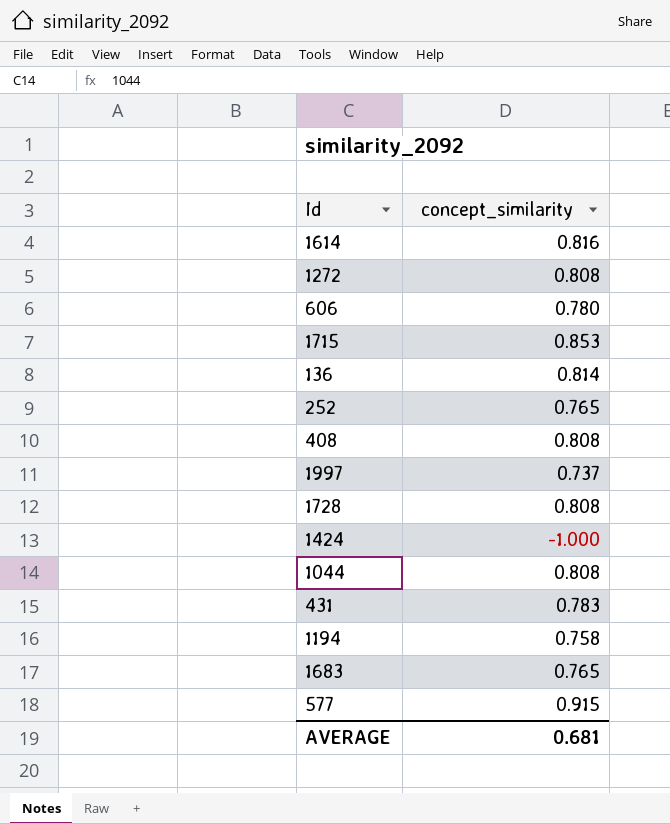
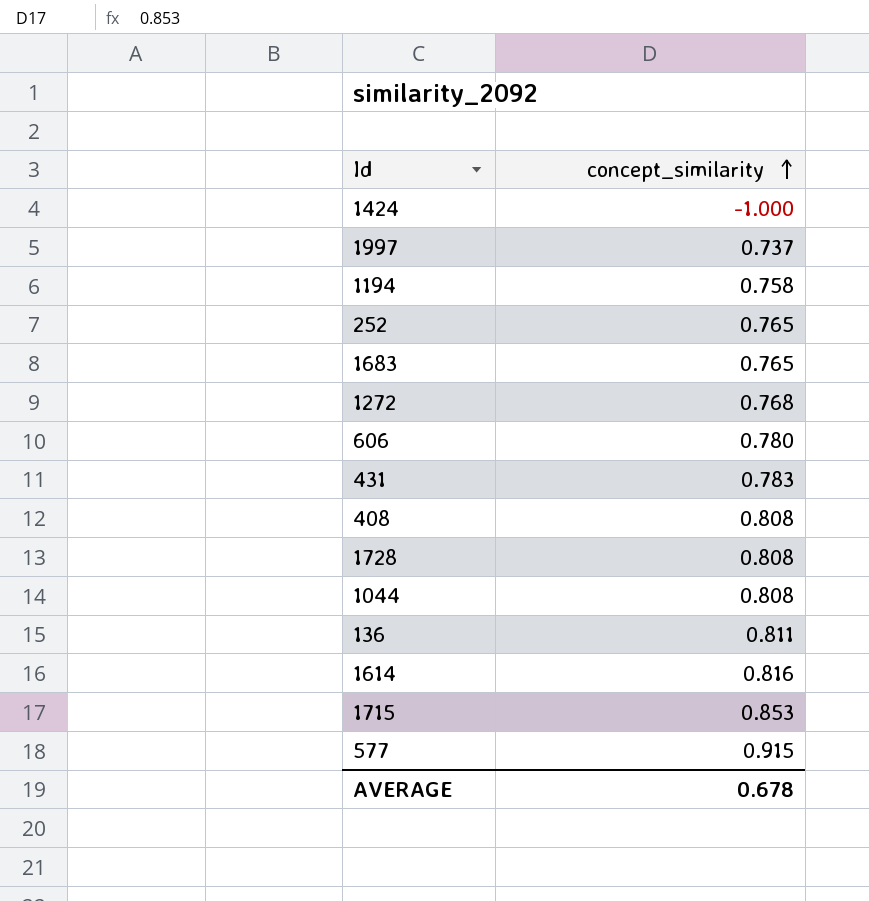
row order: none -> concept_similarity ascending
1272 | concept_similarity: 0.808 -> 0.768
136 | concept_similarity: 0.814 -> 0.811
AVERAGE | concept_similarity: 0.681 -> 0.678

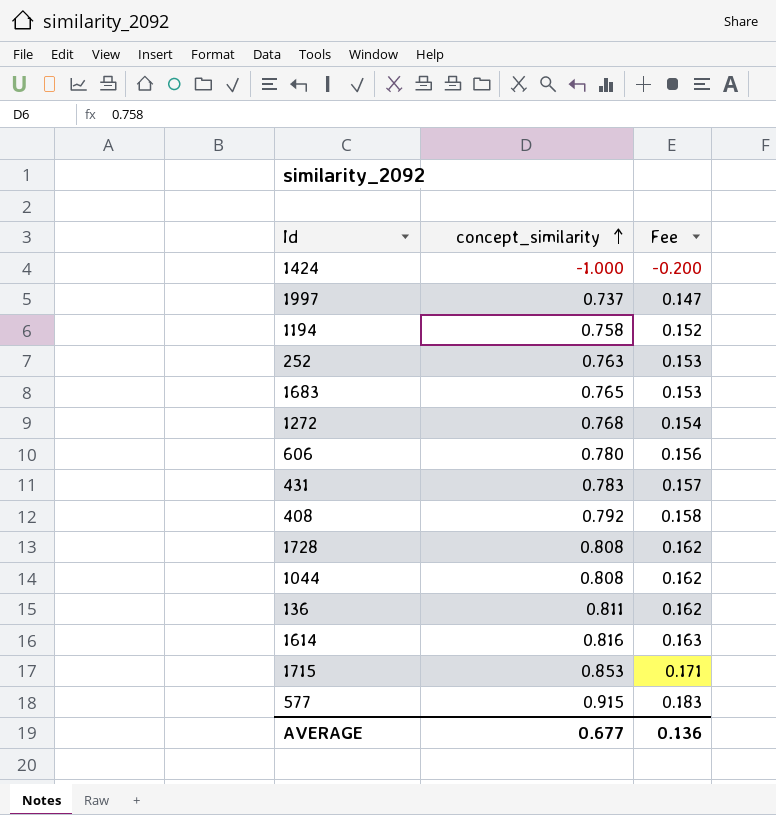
column Fee | formula: none -> [concept_similarity] * 0.2
252 | concept_similarity: 0.765 -> 0.763
408 | concept_similarity: 0.808 -> 0.792
AVERAGE | concept_similarity: 0.678 -> 0.677

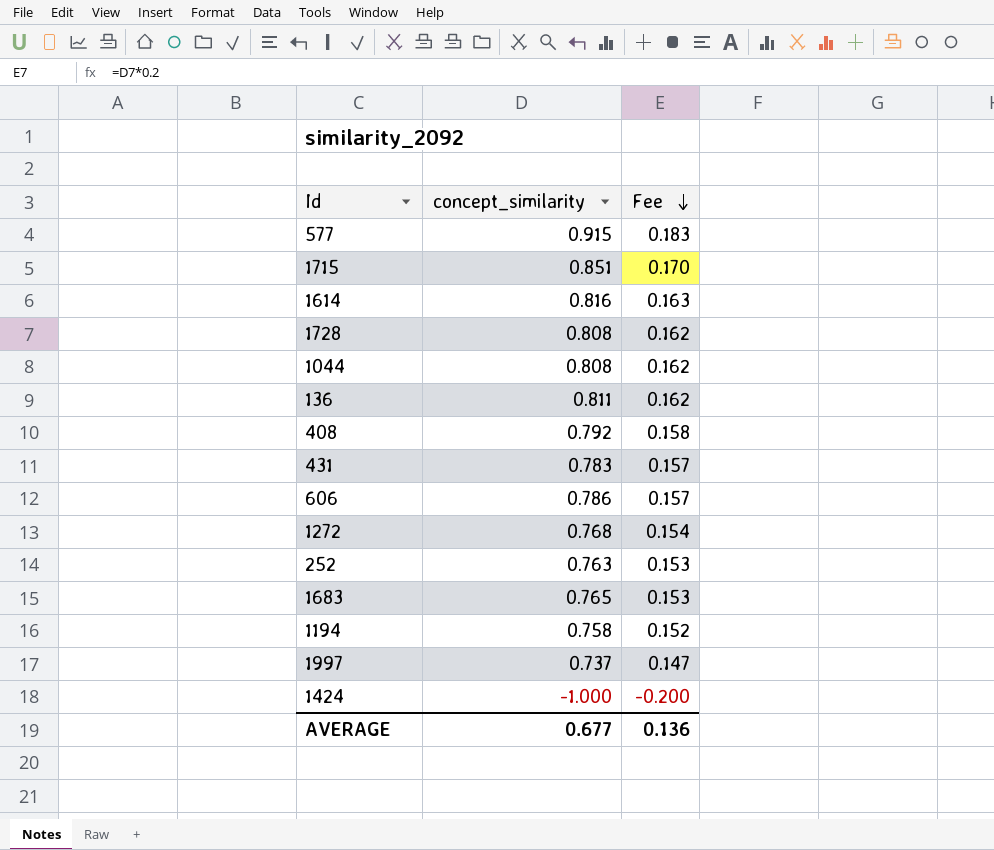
row order: concept_similarity ascending -> Fee descending
1715 | concept_similarity: 0.853 -> 0.851
1715 | Fee: 0.171 -> 0.170
606 | concept_similarity: 0.780 -> 0.786
606 | Fee: 0.156 -> 0.157

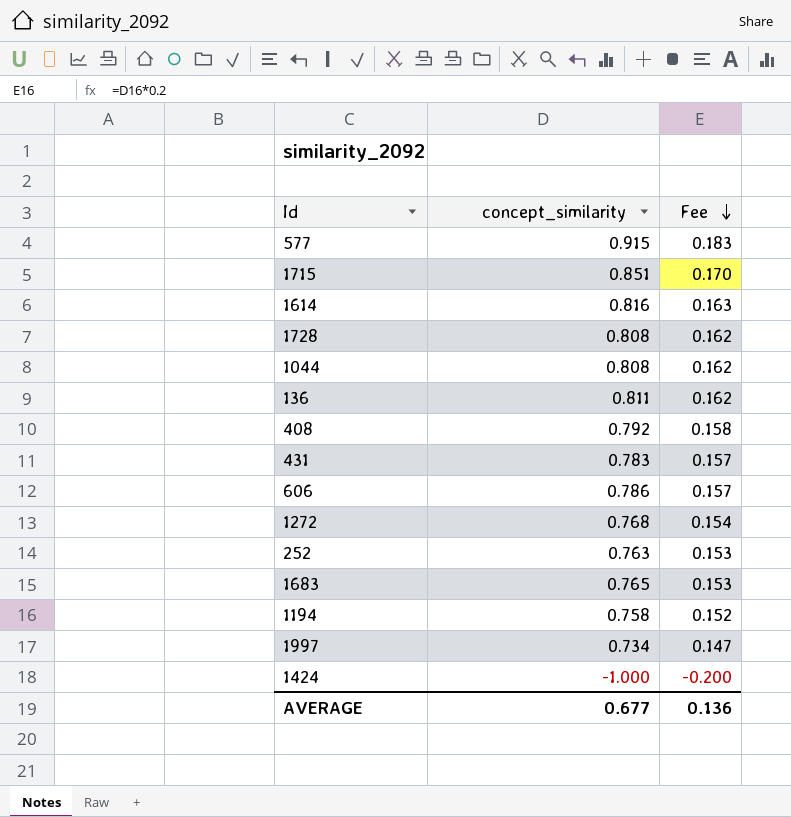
1997 | concept_similarity: 0.737 -> 0.734

